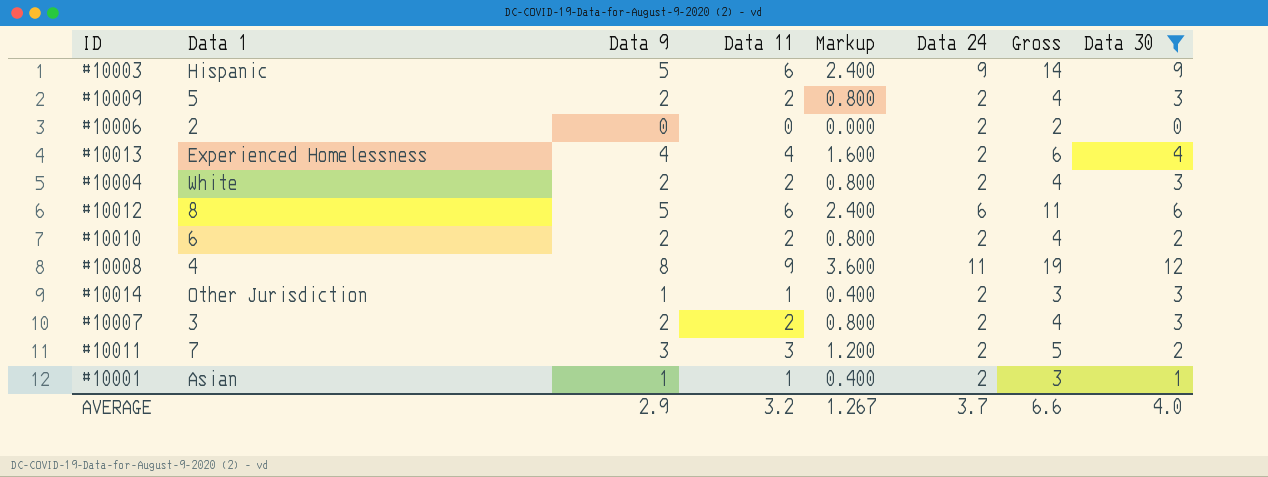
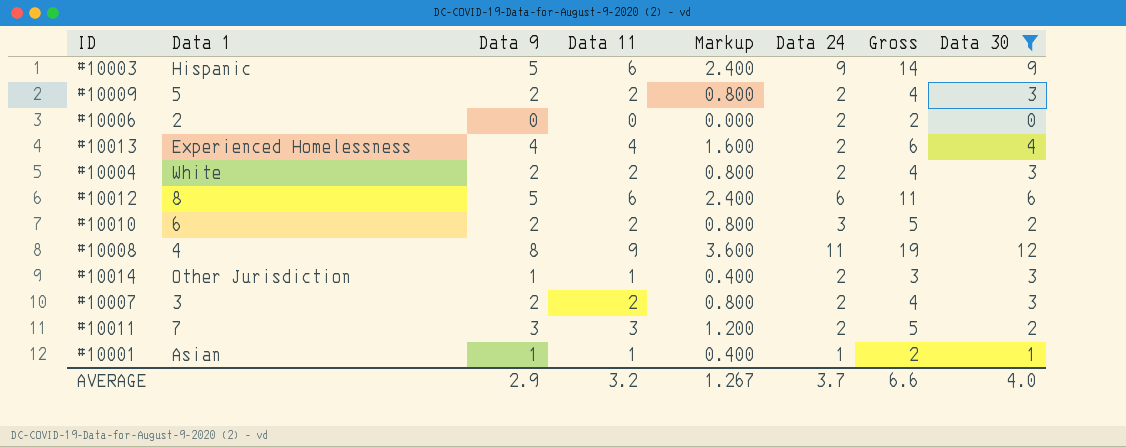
#10010 | Data 24: 2 -> 3
#10010 | Gross: 4 -> 5
#10001 | Data 24: 2 -> 1
#10001 | Gross: 3 -> 2

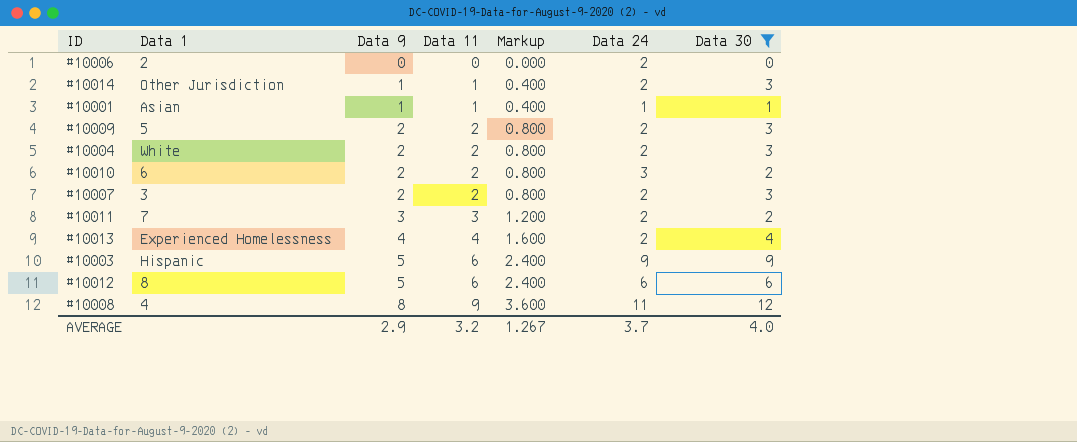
row order: none -> Data 9 ascending
column Gross | formula: [Data 9] + [Data 24] -> none

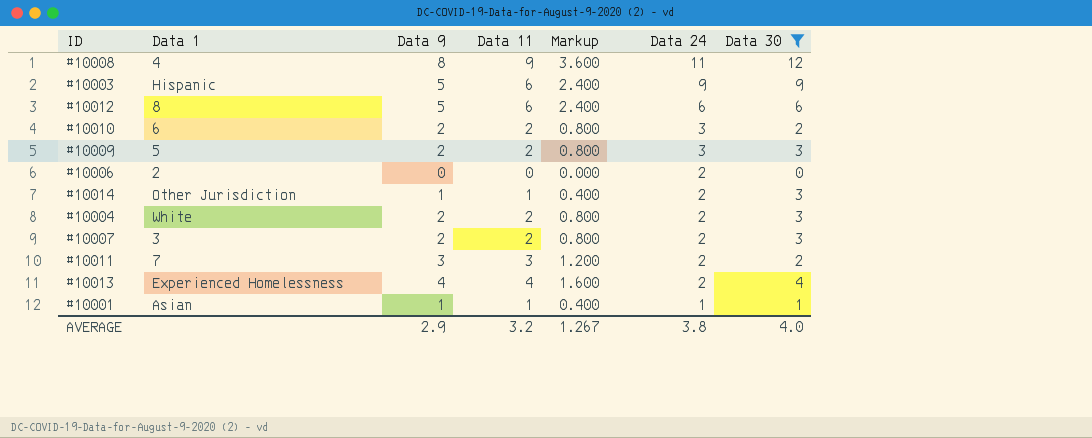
row order: Data 9 ascending -> Data 24 descending
#10009 | Data 24: 2 -> 3
AVERAGE | Data 24: 3.7 -> 3.8

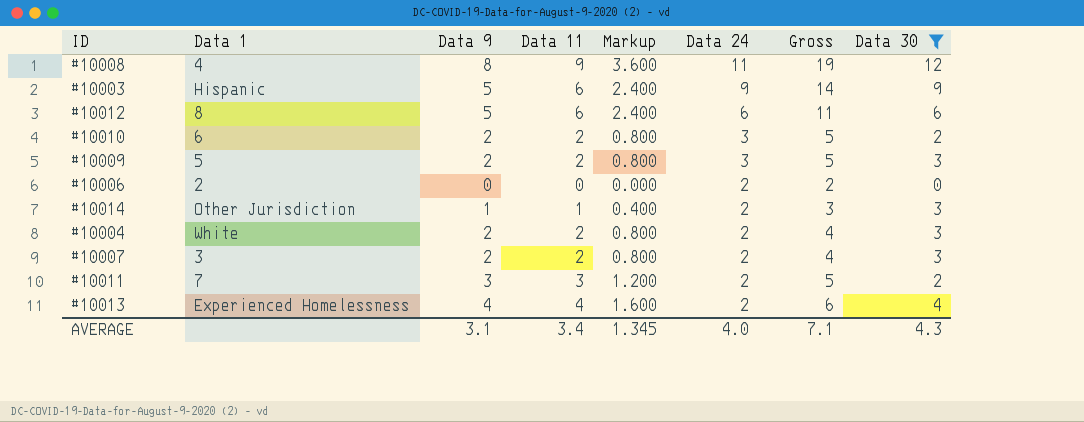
column Gross | formula: none -> [Data 9] + [Data 24]
row #10001: Asian | 1 | 1 | 0.400 | 1 | 1 -> none
AVERAGE | Data 9: 2.9 -> 3.1
AVERAGE | Data 11: 3.2 -> 3.4
AVERAGE | Markup: 1.267 -> 1.345
AVERAGE | Data 24: 3.8 -> 4.0
AVERAGE | Data 30: 4.0 -> 4.3

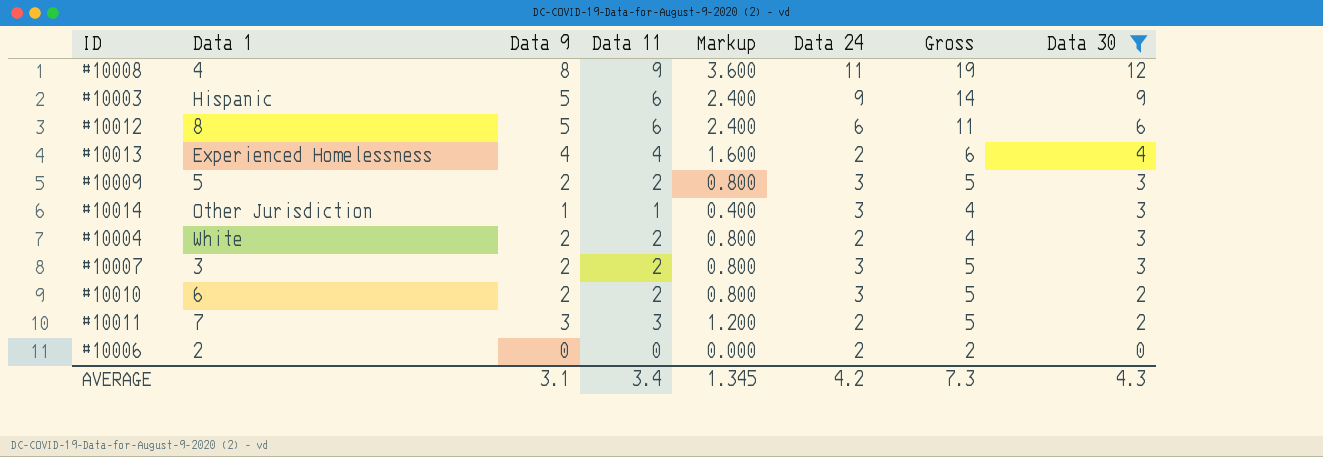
row order: Data 24 descending -> Data 30 descending
#10014 | Data 24: 2 -> 3
#10014 | Gross: 3 -> 4
#10007 | Data 24: 2 -> 3
#10007 | Gross: 4 -> 5
AVERAGE | Data 24: 4.0 -> 4.2
AVERAGE | Gross: 7.1 -> 7.3

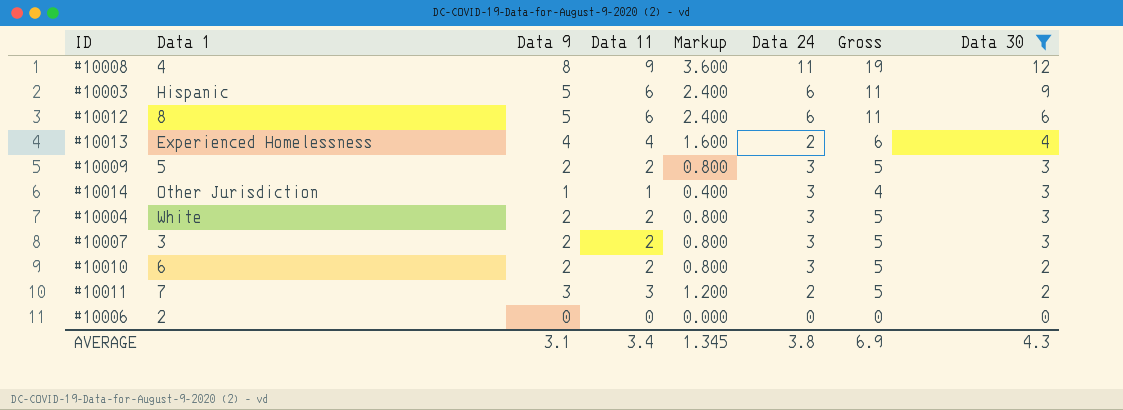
#10003 | Data 24: 9 -> 6
#10003 | Gross: 14 -> 11
#10004 | Data 24: 2 -> 3
#10004 | Gross: 4 -> 5
#10006 | Data 24: 2 -> 0
#10006 | Gross: 2 -> 0
AVERAGE | Data 24: 4.2 -> 3.8
AVERAGE | Gross: 7.3 -> 6.9

